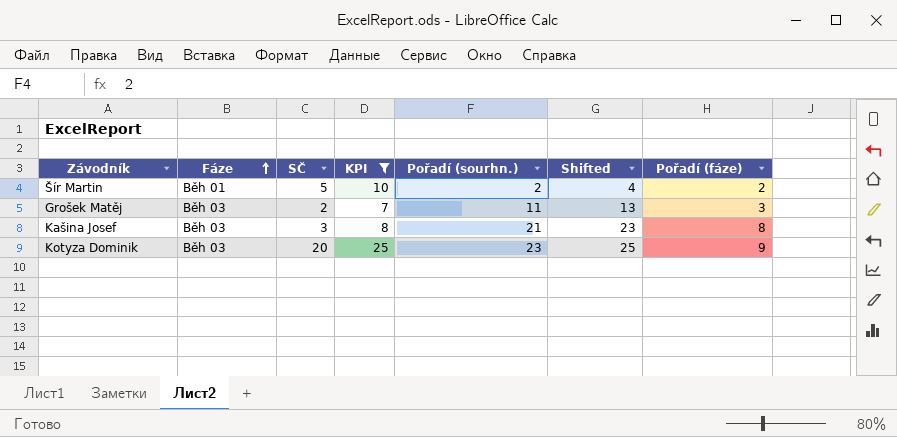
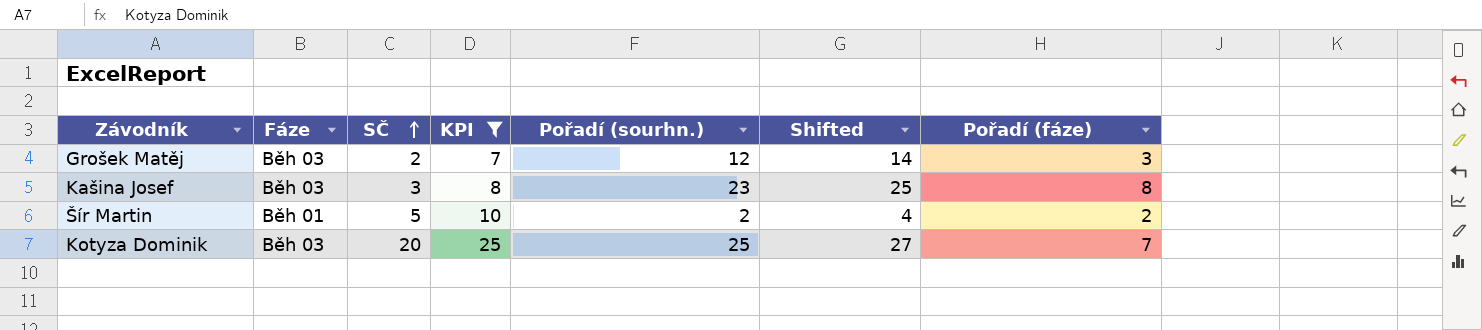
row order: Fáze ascending -> SČ ascending
Grošek Matěj | Pořadí (sourhn.): 11 -> 12
Grošek Matěj | Shifted: 13 -> 14
Kašina Josef | Pořadí (sourhn.): 21 -> 23
Kašina Josef | Shifted: 23 -> 25
Kotyza Dominik | Pořadí (sourhn.): 23 -> 25
Kotyza Dominik | Shifted: 25 -> 27
Kotyza Dominik | Pořadí (fáze): 9 -> 7

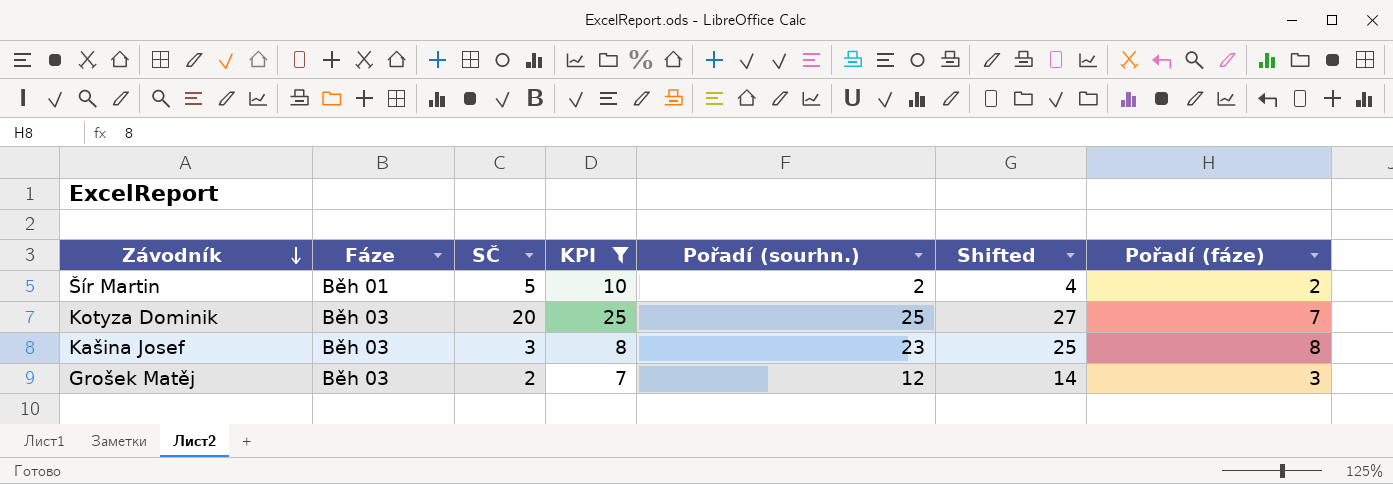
row order: SČ ascending -> Závodník descending

